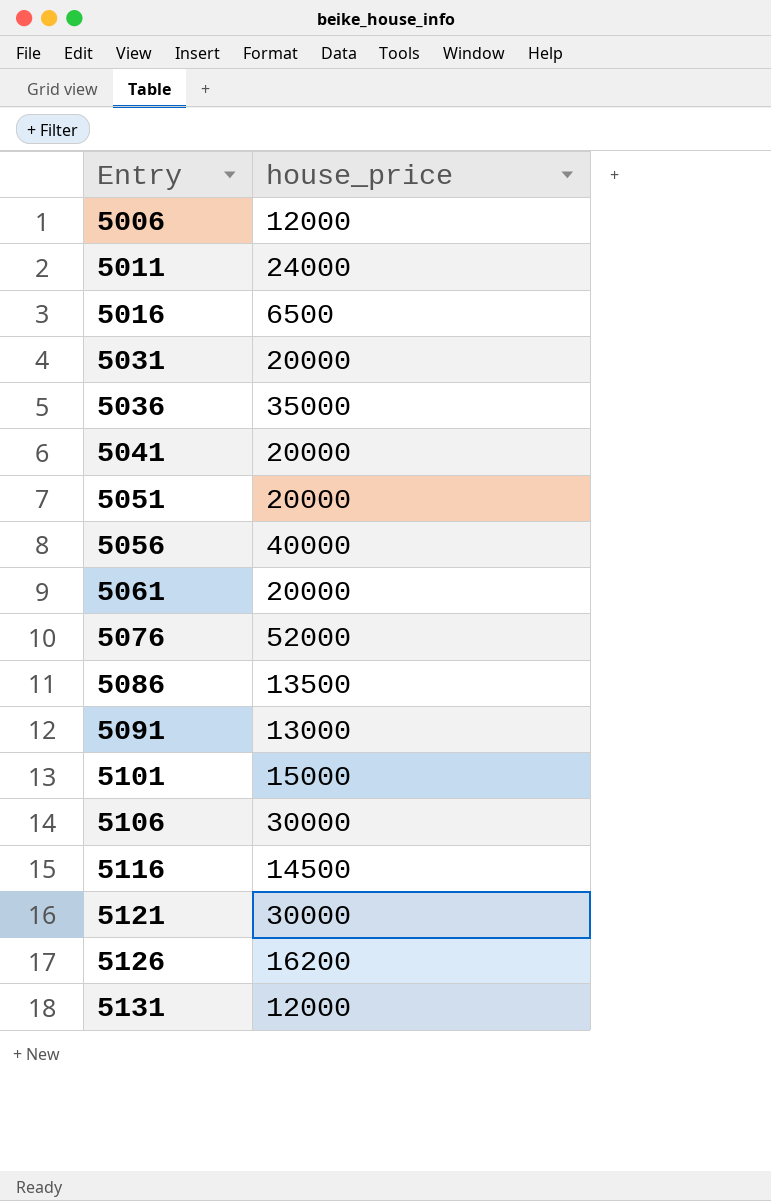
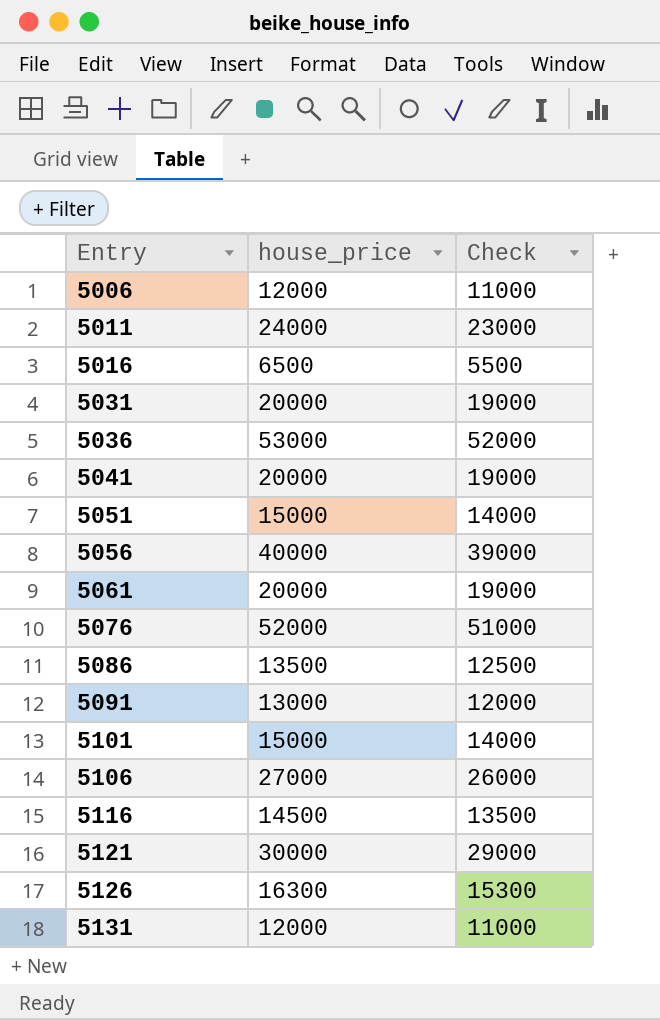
column Check | formula: none -> [house_price] - 1000
5036 | house_price: 35000 -> 53000
5051 | house_price: 20000 -> 15000
5106 | house_price: 30000 -> 27000
5126 | house_price: 16200 -> 16300

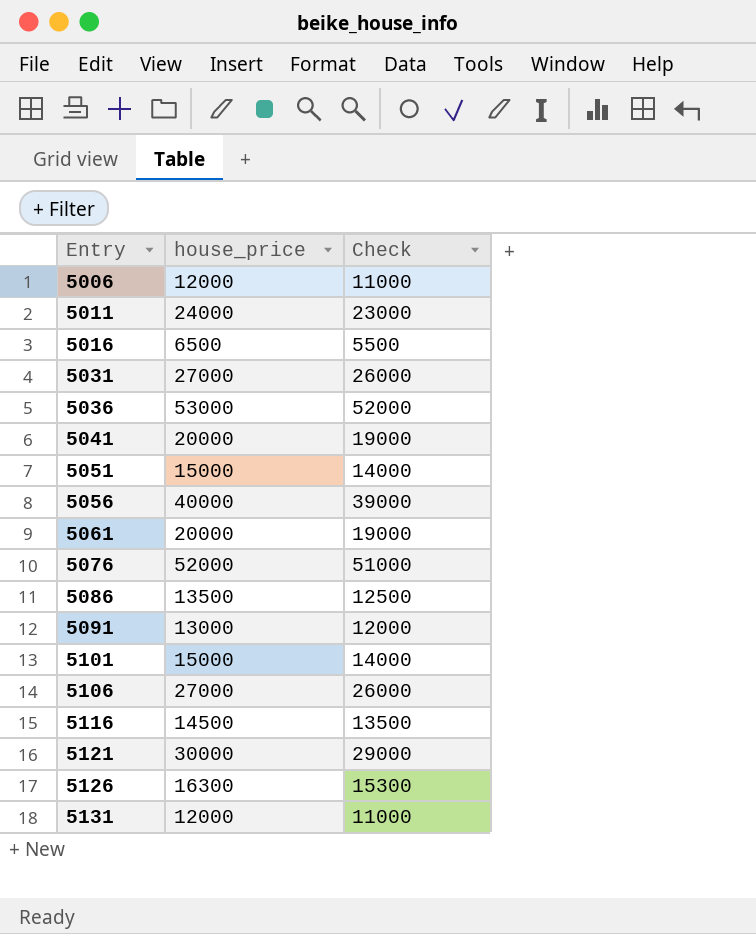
5031 | house_price: 20000 -> 27000
5031 | Check: 19000 -> 26000

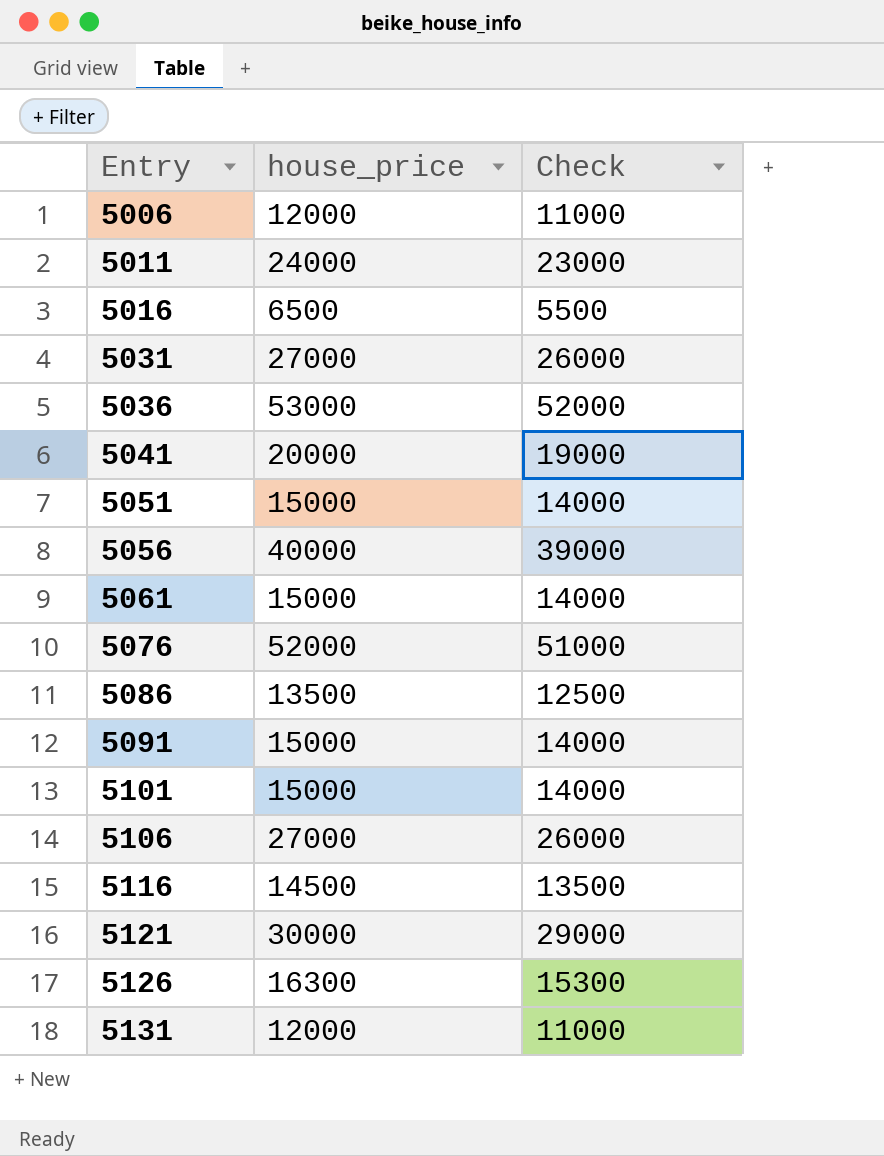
5061 | house_price: 20000 -> 15000
5061 | Check: 19000 -> 14000
5091 | house_price: 13000 -> 15000
5091 | Check: 12000 -> 14000

